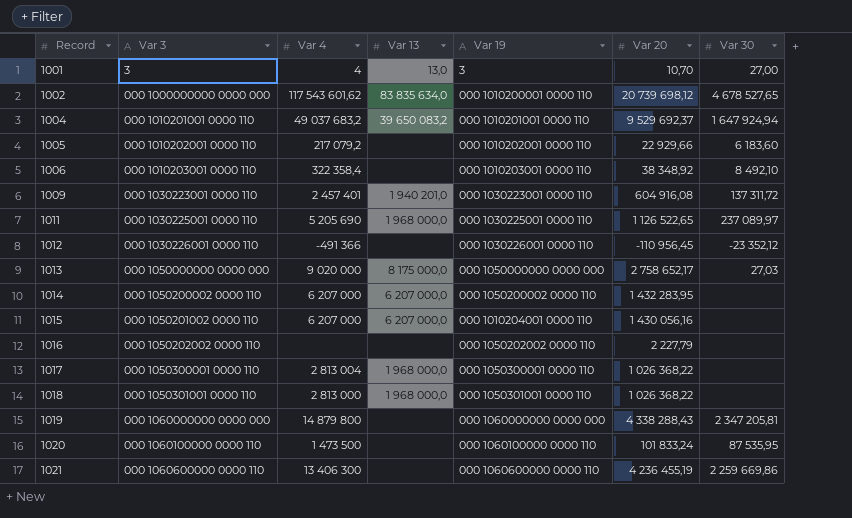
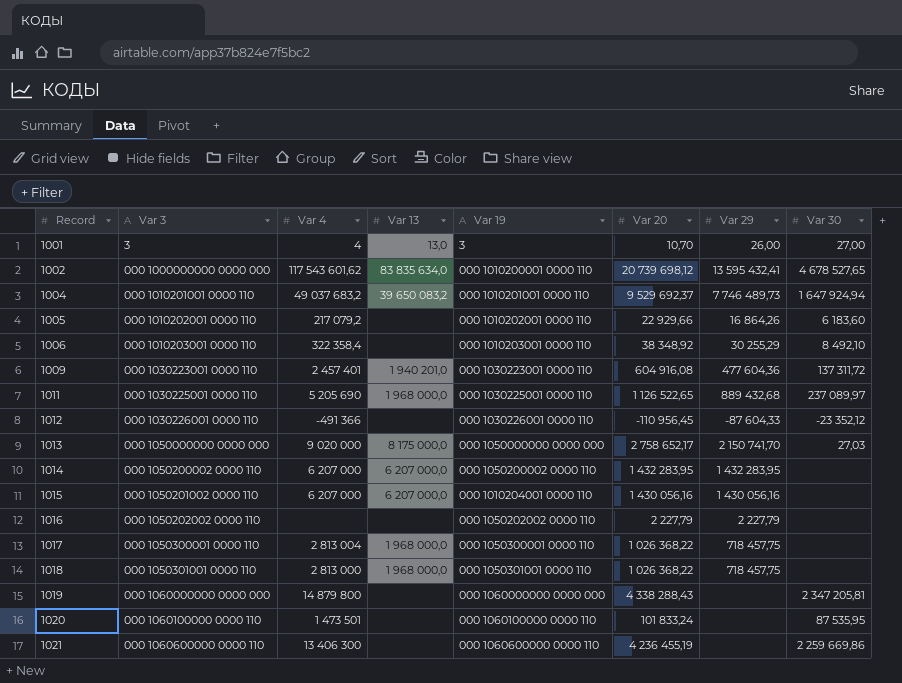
column Var 29 | position: none -> 7
1020 | Var 4: 1 473 500 -> 1 473 501

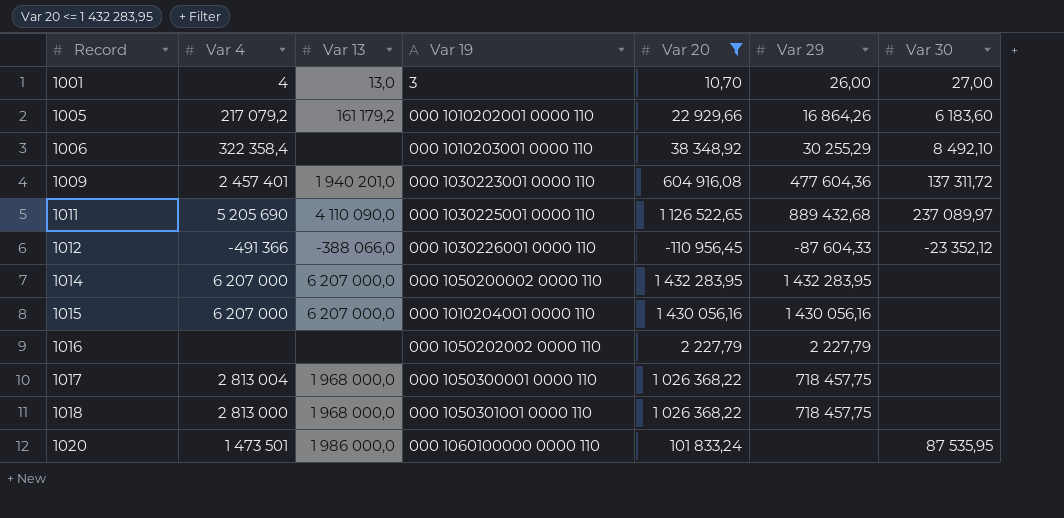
filter: none -> Var 20 <= 1 432 283,95
column Var 3 | position: 2 -> none
1005 | Var 13: none -> 161 179,2
1011 | Var 13: 1 968 000,0 -> 4 110 090,0
1012 | Var 13: none -> -388 066,0
1020 | Var 13: none -> 1 986 000,0

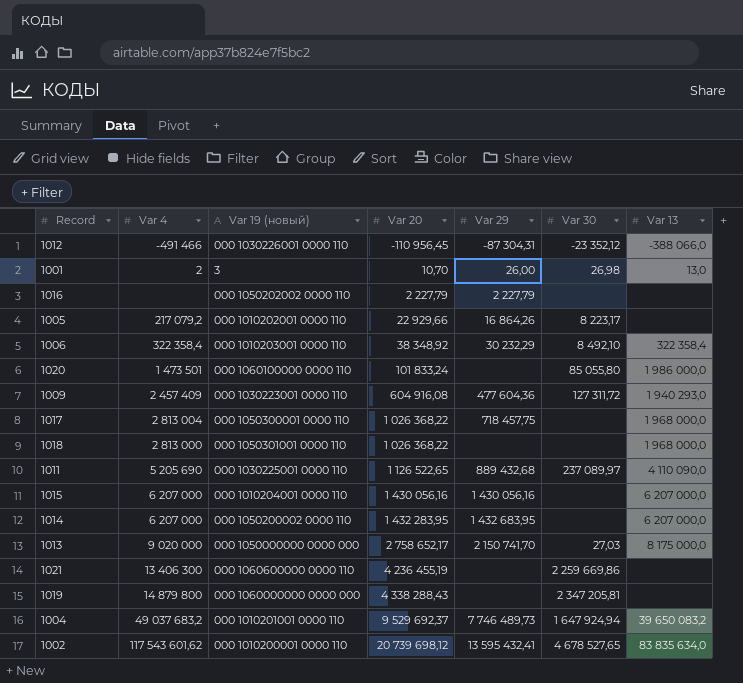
filter: Var 20 <= 1 432 283,95 -> none
row order: Record ascending -> Var 20 ascending
column name: Var 19 -> Var 19 (новый)
column Var 13 | position: 3 -> 7
1012 | Var 4: -491 366 -> -491 466
1012 | Var 29: -87 604,33 -> -87 304,31
1001 | Var 4: 4 -> 2
1001 | Var 30: 27,00 -> 26,98
1005 | Var 30: 6 183,60 -> 8 223,17
1005 | Var 13: 161 179,2 -> none
1006 | Var 29: 30 255,29 -> 30 232,29
1006 | Var 13: none -> 322 358,4
1020 | Var 30: 87 535,95 -> 85 055,80
1009 | Var 4: 2 457 401 -> 2 457 409
1009 | Var 30: 137 311,72 -> 127 311,72
1009 | Var 13: 1 940 201,0 -> 1 940 293,0
1018 | Var 29: 718 457,75 -> none
1014 | Var 29: 1 432 283,95 -> 1 432 683,95

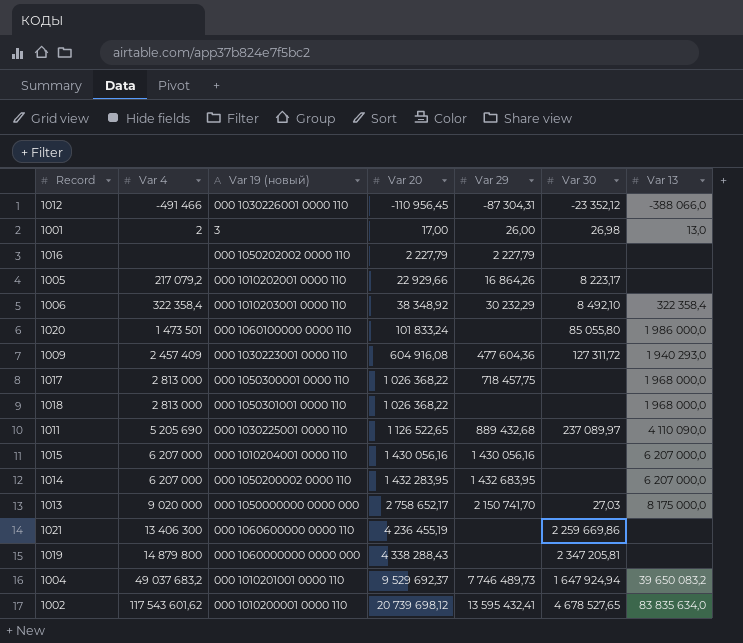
1001 | Var 20: 10,70 -> 17,00
1017 | Var 4: 2 813 004 -> 2 813 000

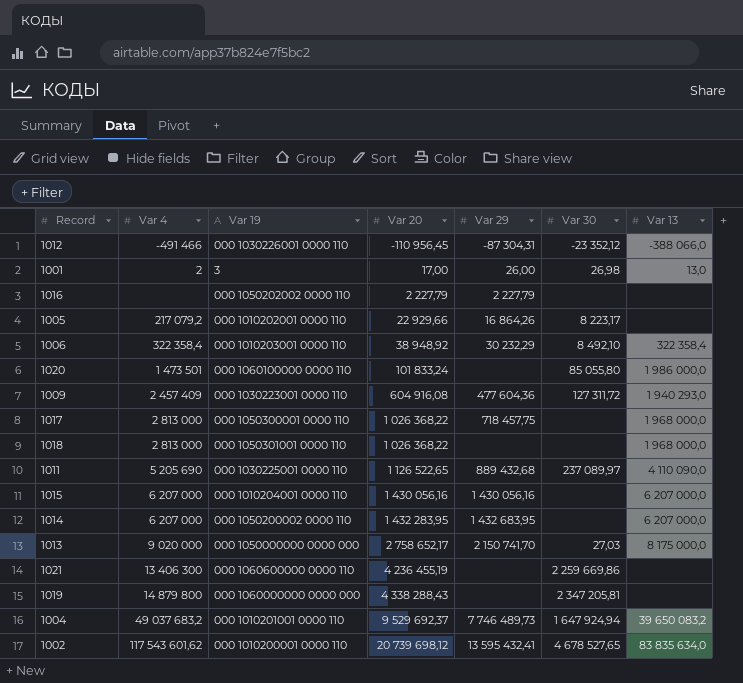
column name: Var 19 (новый) -> Var 19
1006 | Var 20: 38 348,92 -> 38 948,92

